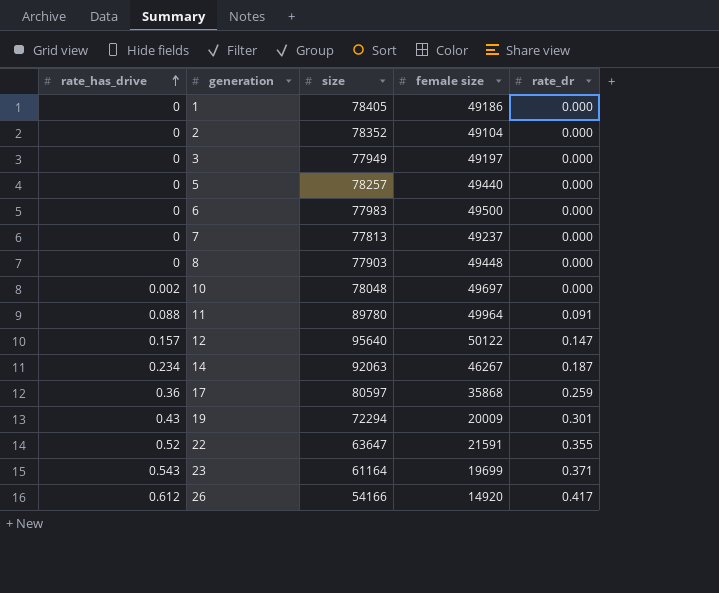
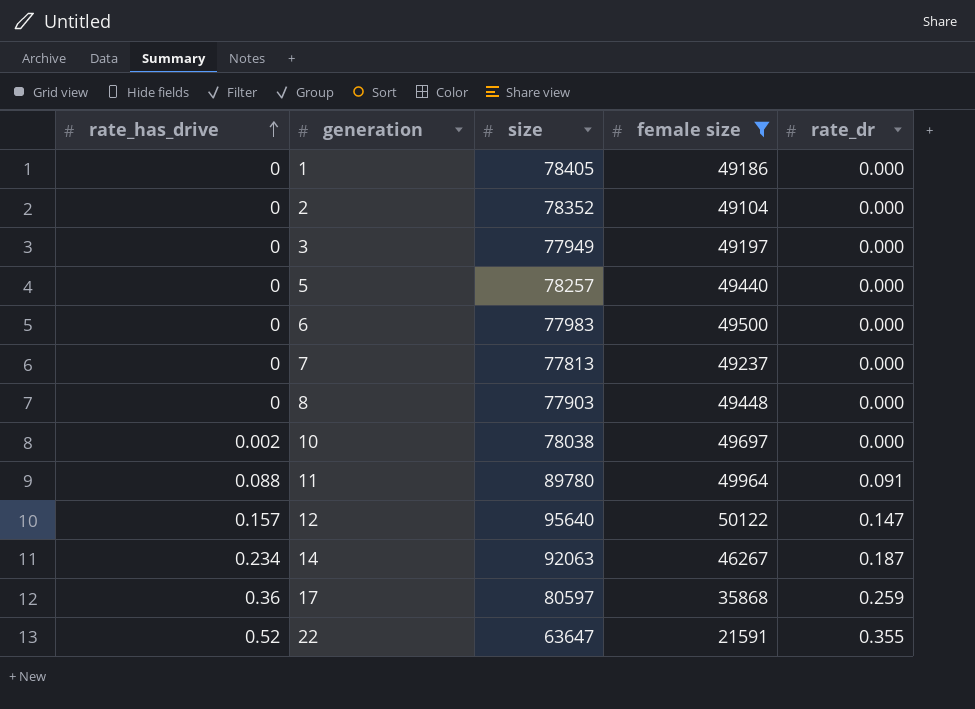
filter: none -> female size >= 21591
10 | size: 78048 -> 78038

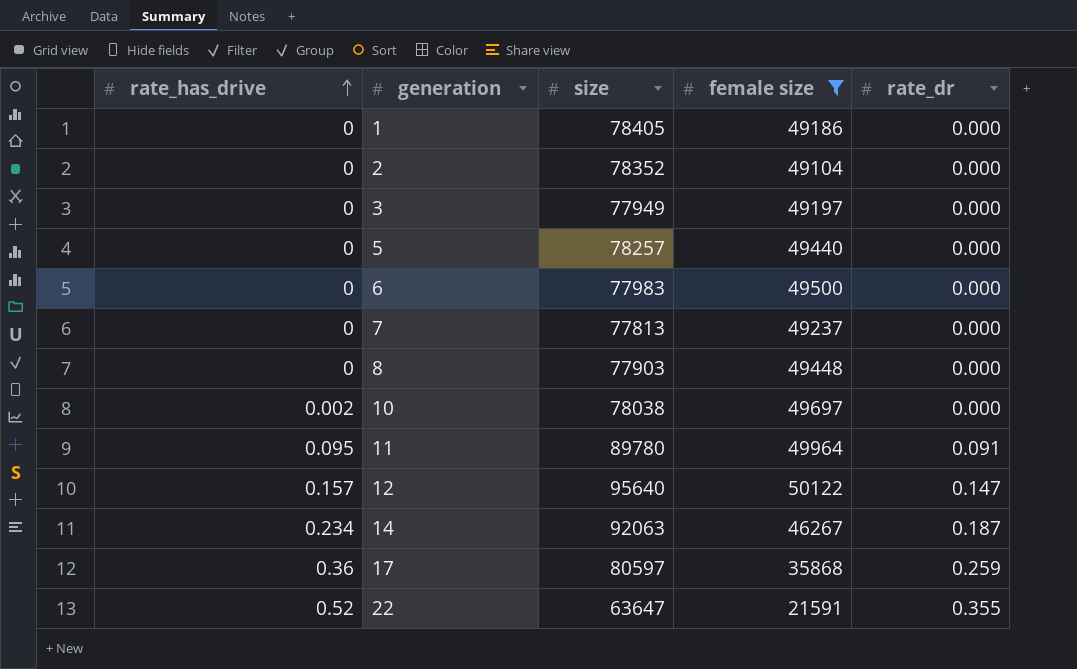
11 | rate_has_drive: 0.088 -> 0.095

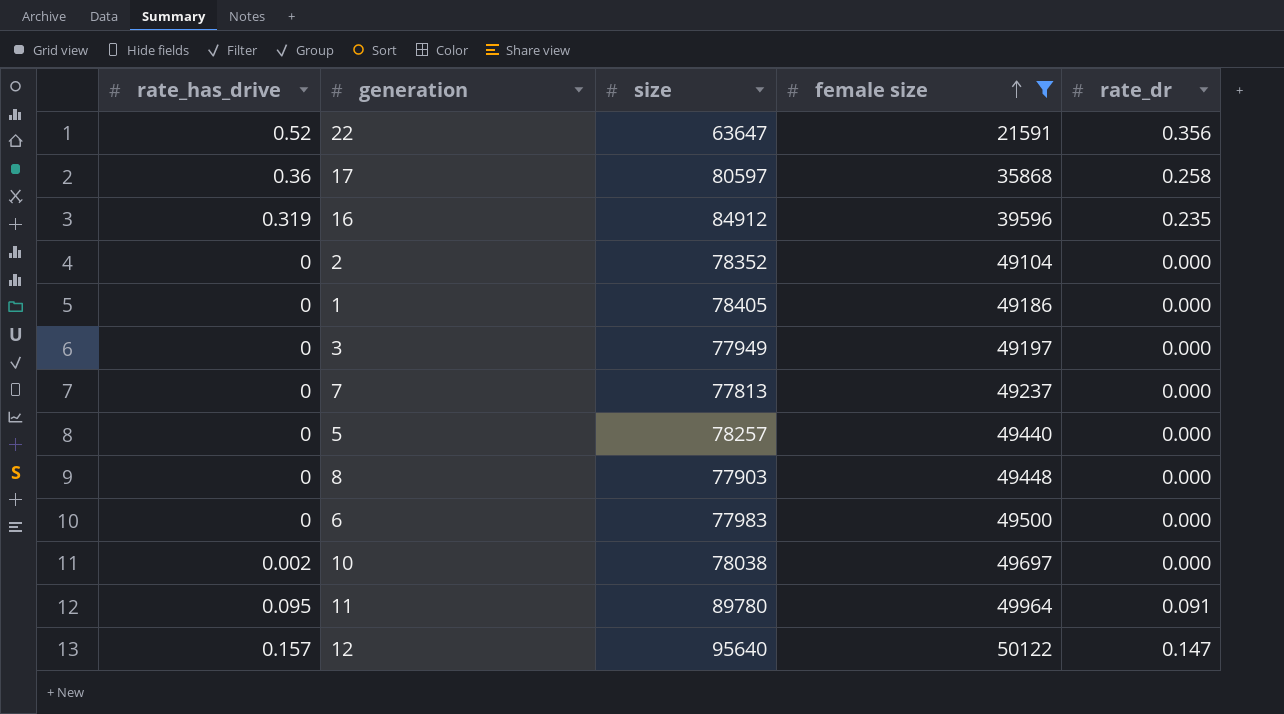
row order: rate_has_drive ascending -> female size ascending
row 14: 0.234 | 92063 | 46267 | 0.187 -> none
22 | rate_dr: 0.355 -> 0.356
17 | rate_dr: 0.259 -> 0.258
row 16: none -> 0.319 | 84912 | 39596 | 0.235

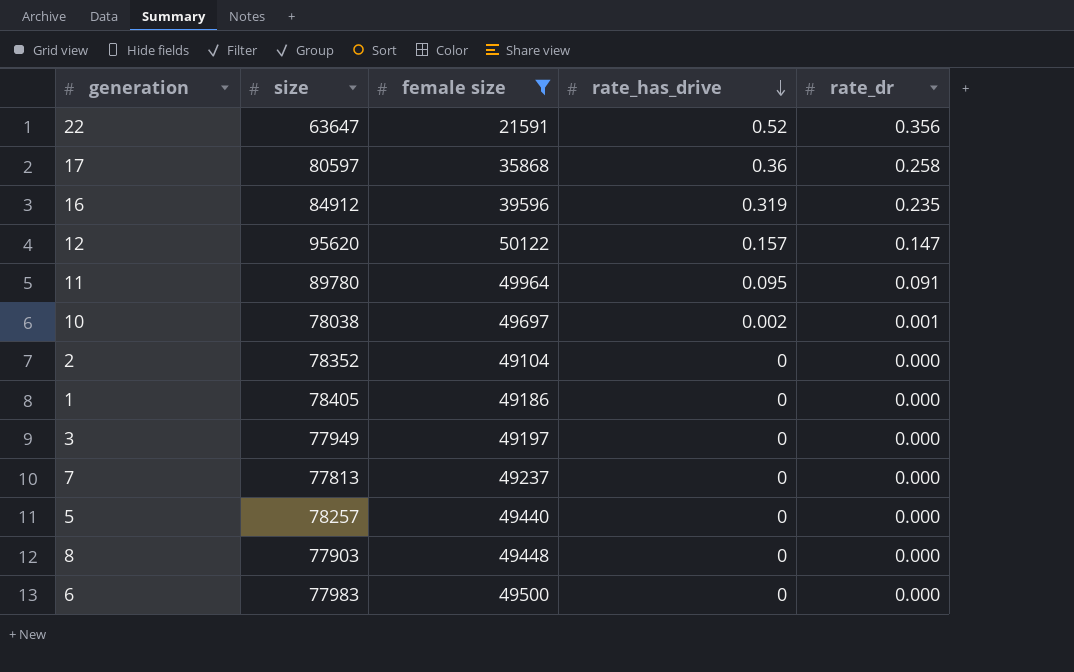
row order: female size ascending -> rate_has_drive descending
column rate_has_drive | position: 1 -> 4
12 | size: 95640 -> 95620
10 | rate_dr: 0.000 -> 0.001

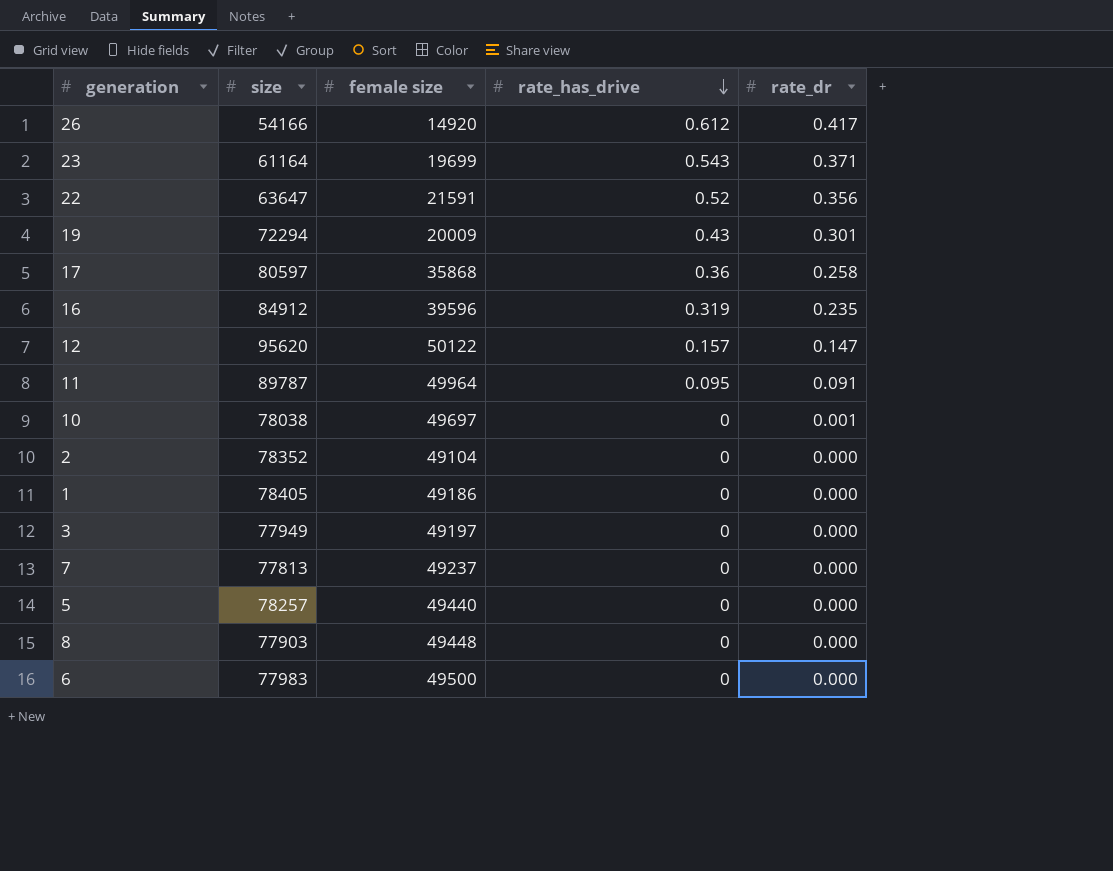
filter: female size >= 21591 -> none
11 | size: 89780 -> 89787
10 | rate_has_drive: 0.002 -> 0

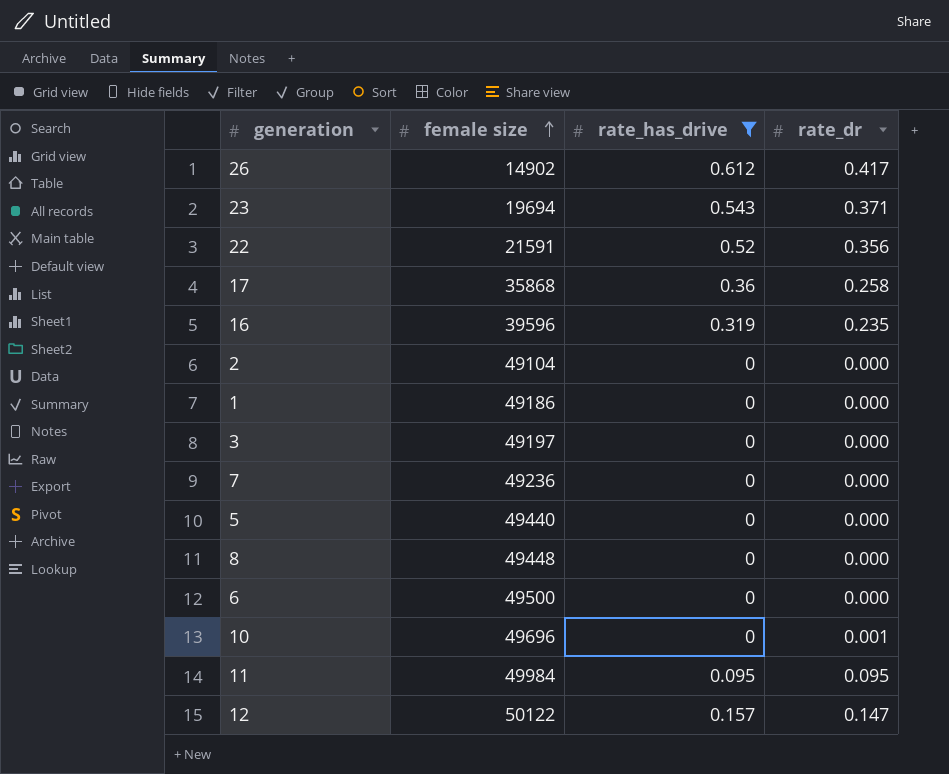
filter: none -> rate_has_drive != 0.43
row order: rate_has_drive descending -> female size ascending
column size | position: 2 -> none
26 | female size: 14920 -> 14902
23 | female size: 19699 -> 19694
7 | female size: 49237 -> 49236
10 | female size: 49697 -> 49696
11 | female size: 49964 -> 49984
11 | rate_dr: 0.091 -> 0.095

